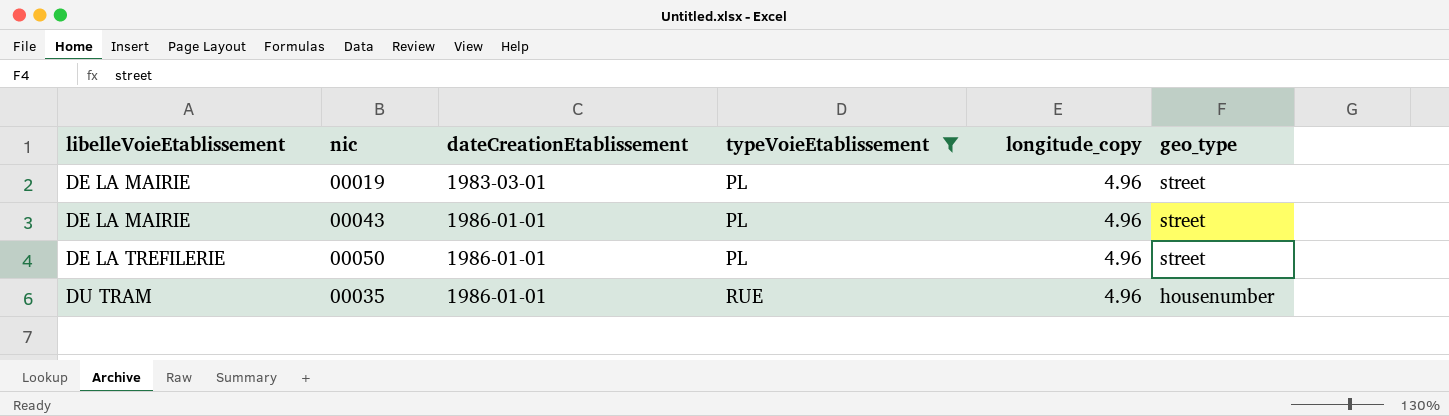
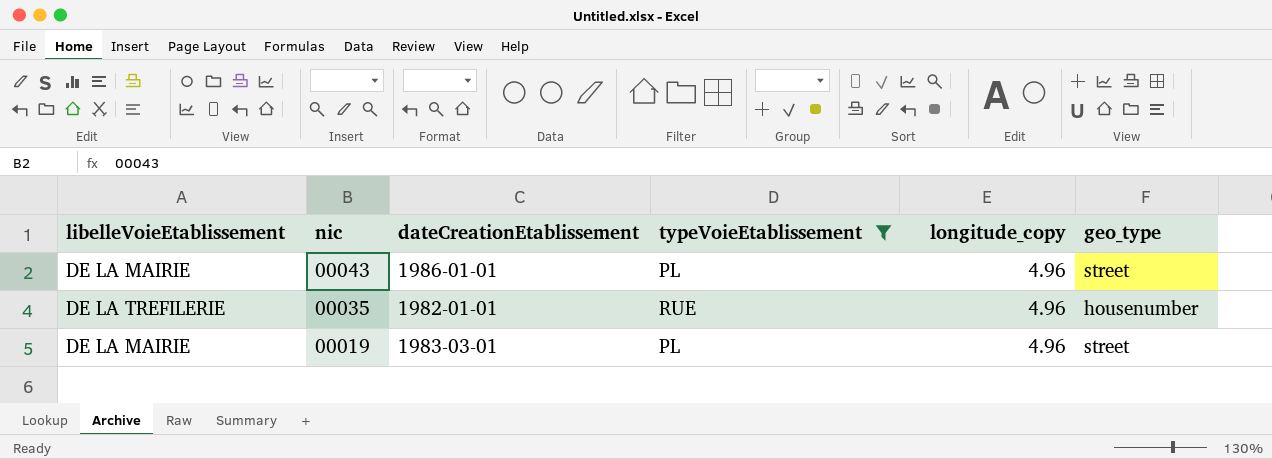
row order: libelleVoieEtablissement ascending -> nic descending
row 00050: DE LA TREFILERIE | 1986-01-01 | PL | 4.96 | street -> none
00035 | libelleVoieEtablissement: DU TRAM -> DE LA TREFILERIE
00035 | dateCreationEtablissement: 1986-01-01 -> 1982-01-01

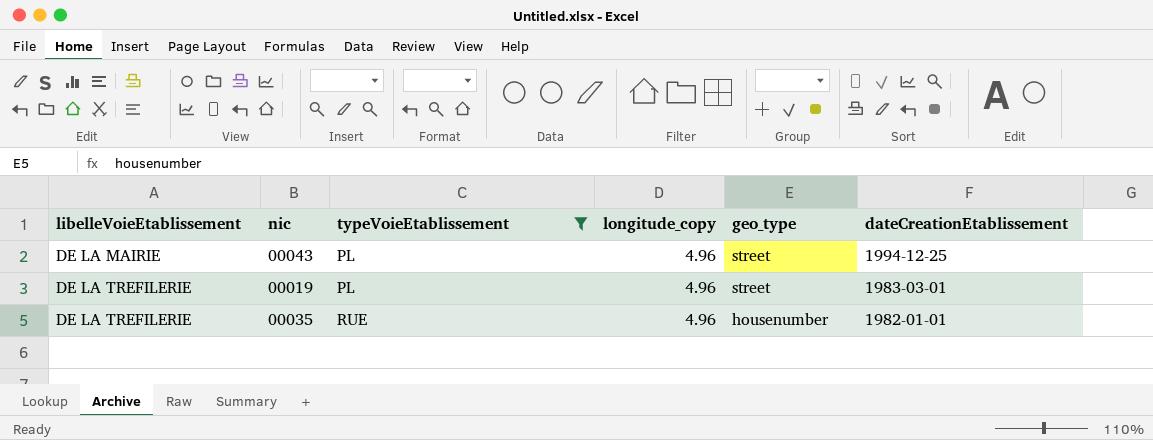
row order: nic descending -> libelleVoieEtablissement ascending
column dateCreationEtablissement | position: 3 -> 6
00043 | dateCreationEtablissement: 1986-01-01 -> 1994-12-25
00019 | libelleVoieEtablissement: DE LA MAIRIE -> DE LA TREFILERIE

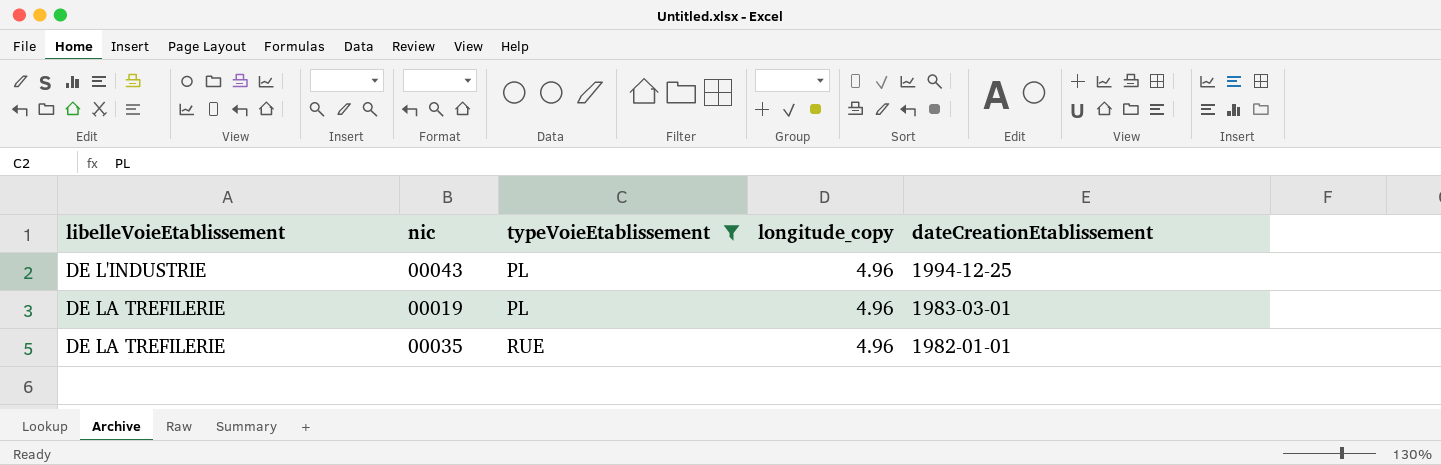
column geo_type | position: 5 -> none
00043 | libelleVoieEtablissement: DE LA MAIRIE -> DE L'INDUSTRIE

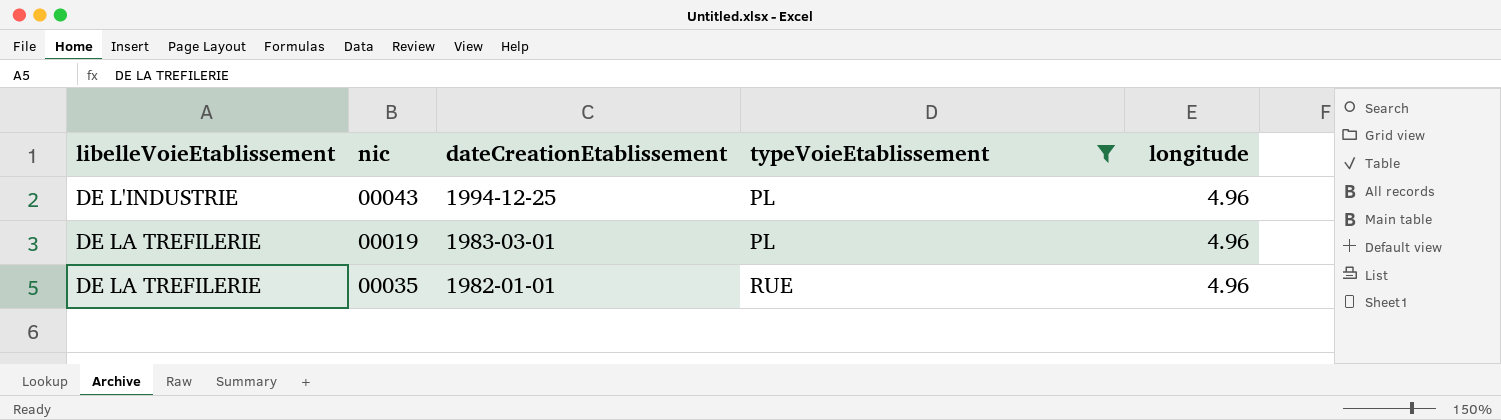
column dateCreationEtablissement | position: 5 -> 3
column name: longitude_copy -> longitude

